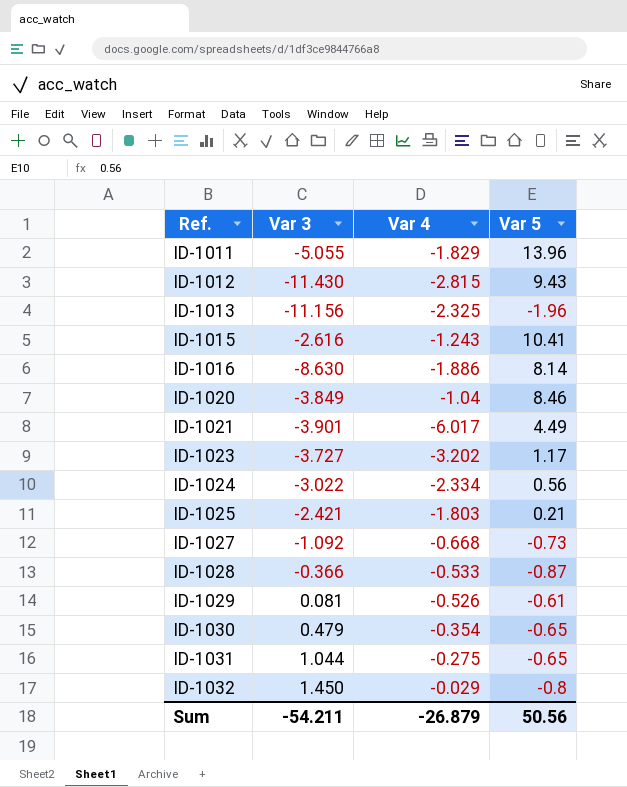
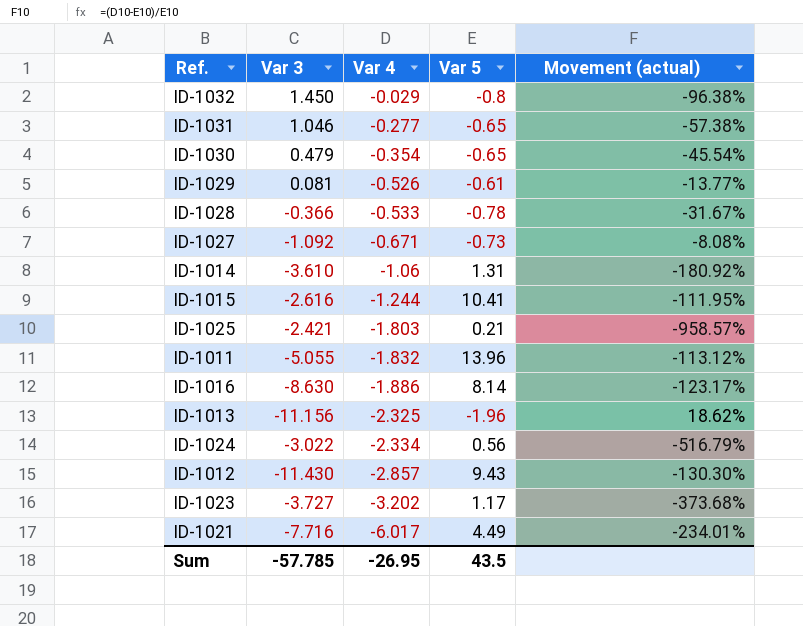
row order: Ref. ascending -> Var 4 descending
column Movement (actual) | formula: none -> ([Var 4] - [Var 5]) / [Var 5]
row ID-1020: -3.849 | -1.04 | 8.46 -> none
ID-1031 | Var 3: 1.044 -> 1.046
ID-1031 | Var 4: -0.275 -> -0.277
ID-1028 | Var 5: -0.87 -> -0.78
ID-1027 | Var 4: -0.668 -> -0.671
row ID-1014: none -> -3.610 | -1.06 | 1.31 | -180.92%
ID-1015 | Var 4: -1.243 -> -1.244
ID-1011 | Var 4: -1.829 -> -1.832
ID-1012 | Var 4: -2.815 -> -2.857
ID-1021 | Var 3: -3.901 -> -7.716
Sum | Var 3: -54.211 -> -57.785
Sum | Var 4: -26.879 -> -26.95
Sum | Var 5: 50.56 -> 43.5

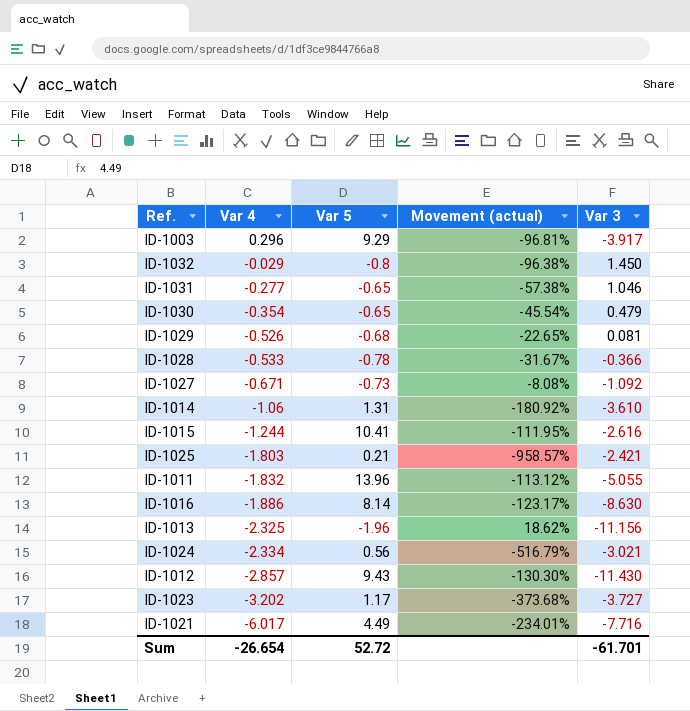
column Var 3 | position: 2 -> 5
row ID-1003: none -> 0.296 | 9.29 | -96.81% | -3.917
ID-1029 | Var 5: -0.61 -> -0.68
ID-1029 | Movement (actual): -13.77% -> -22.65%
ID-1024 | Var 3: -3.022 -> -3.021
Sum | Var 4: -26.95 -> -26.654
Sum | Var 5: 43.5 -> 52.72
Sum | Var 3: -57.785 -> -61.701

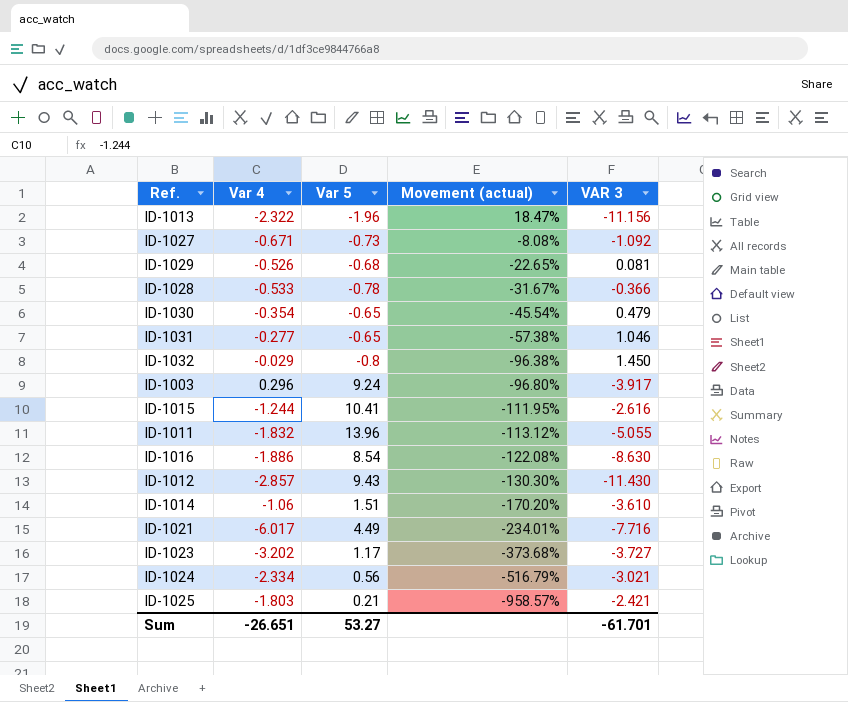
row order: Var 4 descending -> Movement (actual) descending
column name: Var 3 -> VAR 3
ID-1013 | Var 4: -2.325 -> -2.322
ID-1013 | Movement (actual): 18.62% -> 18.47%
ID-1003 | Var 5: 9.29 -> 9.24
ID-1003 | Movement (actual): -96.81% -> -96.80%
ID-1016 | Var 5: 8.14 -> 8.54
ID-1016 | Movement (actual): -123.17% -> -122.08%
ID-1014 | Var 5: 1.31 -> 1.51
ID-1014 | Movement (actual): -180.92% -> -170.20%
Sum | Var 4: -26.654 -> -26.651
Sum | Var 5: 52.72 -> 53.27

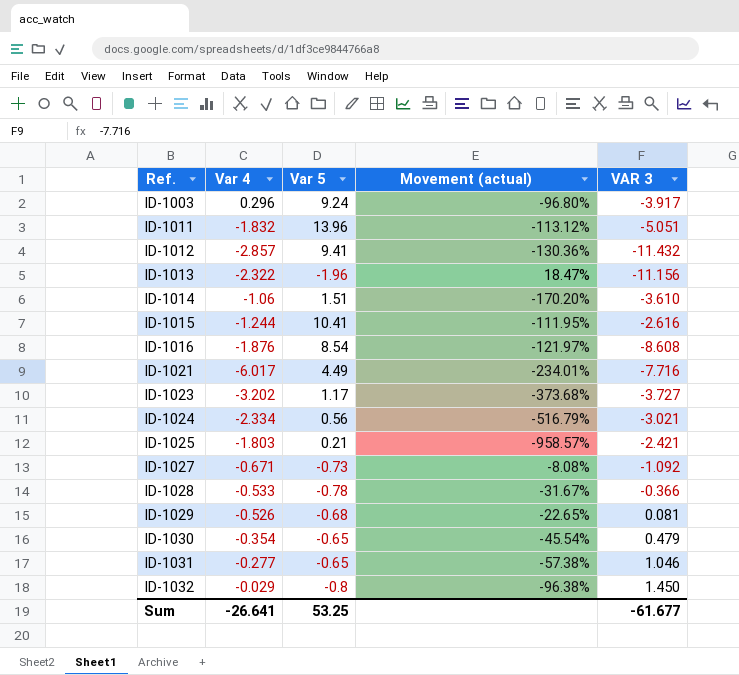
row order: Movement (actual) descending -> Ref. ascending
ID-1011 | VAR 3: -5.055 -> -5.051
ID-1012 | Var 5: 9.43 -> 9.41
ID-1012 | Movement (actual): -130.30% -> -130.36%
ID-1012 | VAR 3: -11.430 -> -11.432
ID-1016 | Var 4: -1.886 -> -1.876
ID-1016 | Movement (actual): -122.08% -> -121.97%
ID-1016 | VAR 3: -8.630 -> -8.608
Sum | Var 4: -26.651 -> -26.641
Sum | Var 5: 53.27 -> 53.25
Sum | VAR 3: -61.701 -> -61.677

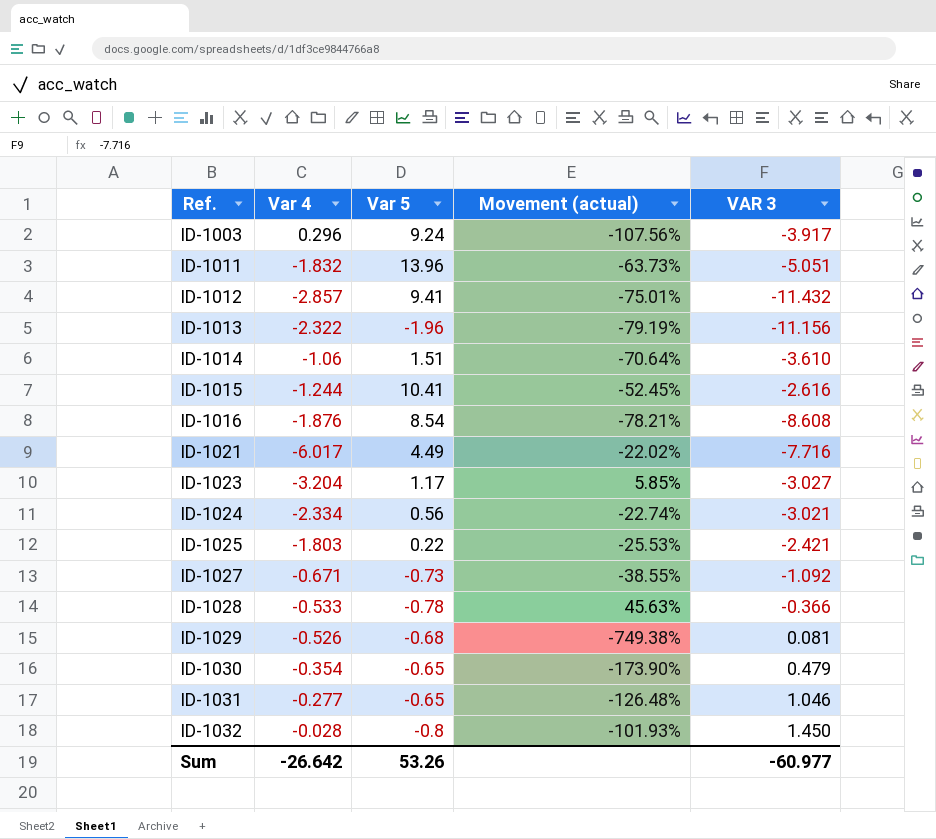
column Movement (actual) | formula: ([Var 4] - [Var 5]) / [Var 5] -> ([Var 4] - [VAR 3]) / [VAR 3]
ID-1023 | Var 4: -3.202 -> -3.204
ID-1023 | VAR 3: -3.727 -> -3.027
ID-1025 | Var 5: 0.21 -> 0.22
ID-1032 | Var 4: -0.029 -> -0.028
Sum | Var 4: -26.641 -> -26.642
Sum | Var 5: 53.25 -> 53.26
Sum | VAR 3: -61.677 -> -60.977

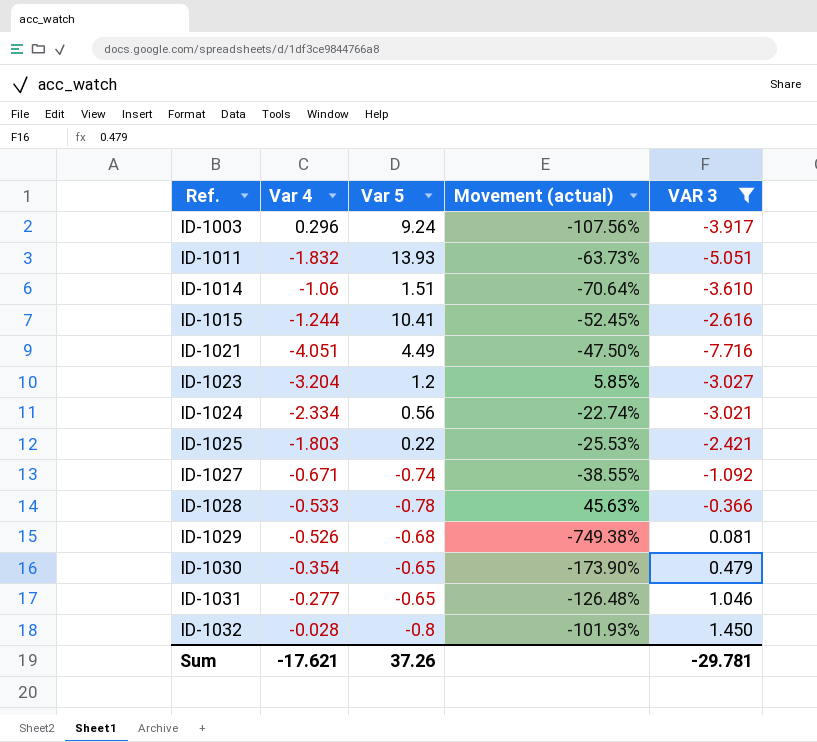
filter: none -> VAR 3 >= -7.716
ID-1011 | Var 5: 13.96 -> 13.93
ID-1021 | Var 4: -6.017 -> -4.051
ID-1021 | Movement (actual): -22.02% -> -47.50%
ID-1023 | Var 5: 1.17 -> 1.2
ID-1027 | Var 5: -0.73 -> -0.74
Sum | Var 4: -26.642 -> -17.621
Sum | Var 5: 53.26 -> 37.26
Sum | VAR 3: -60.977 -> -29.781

